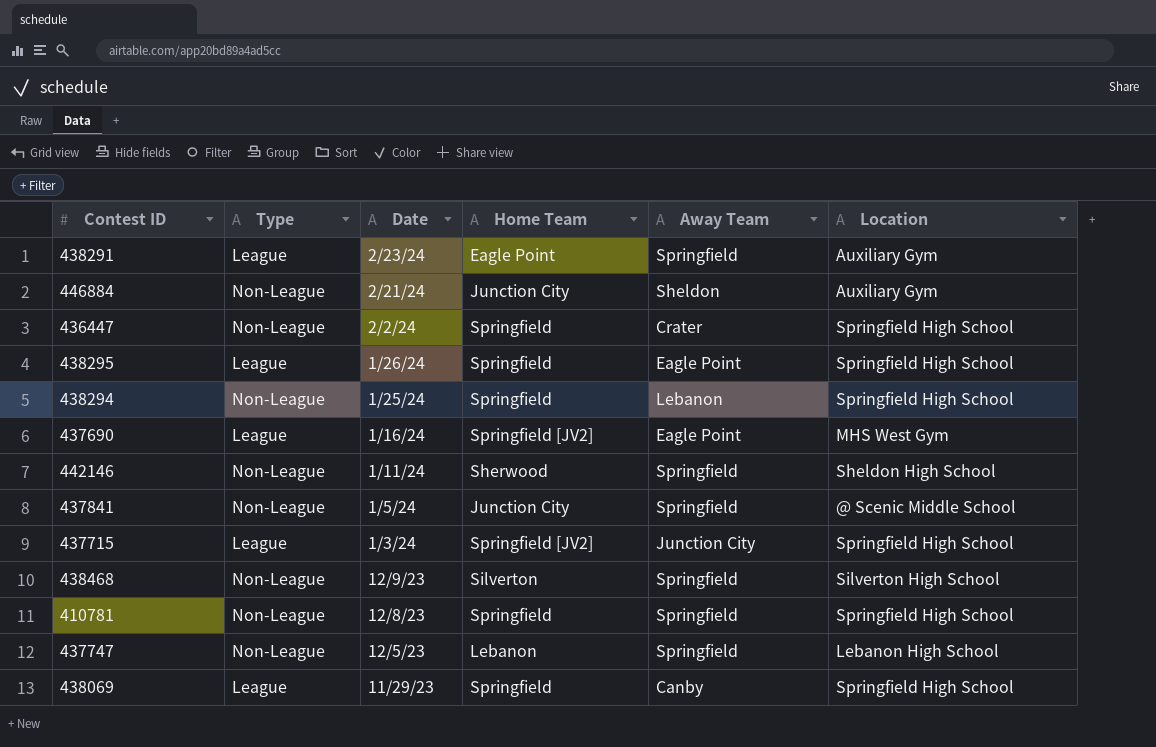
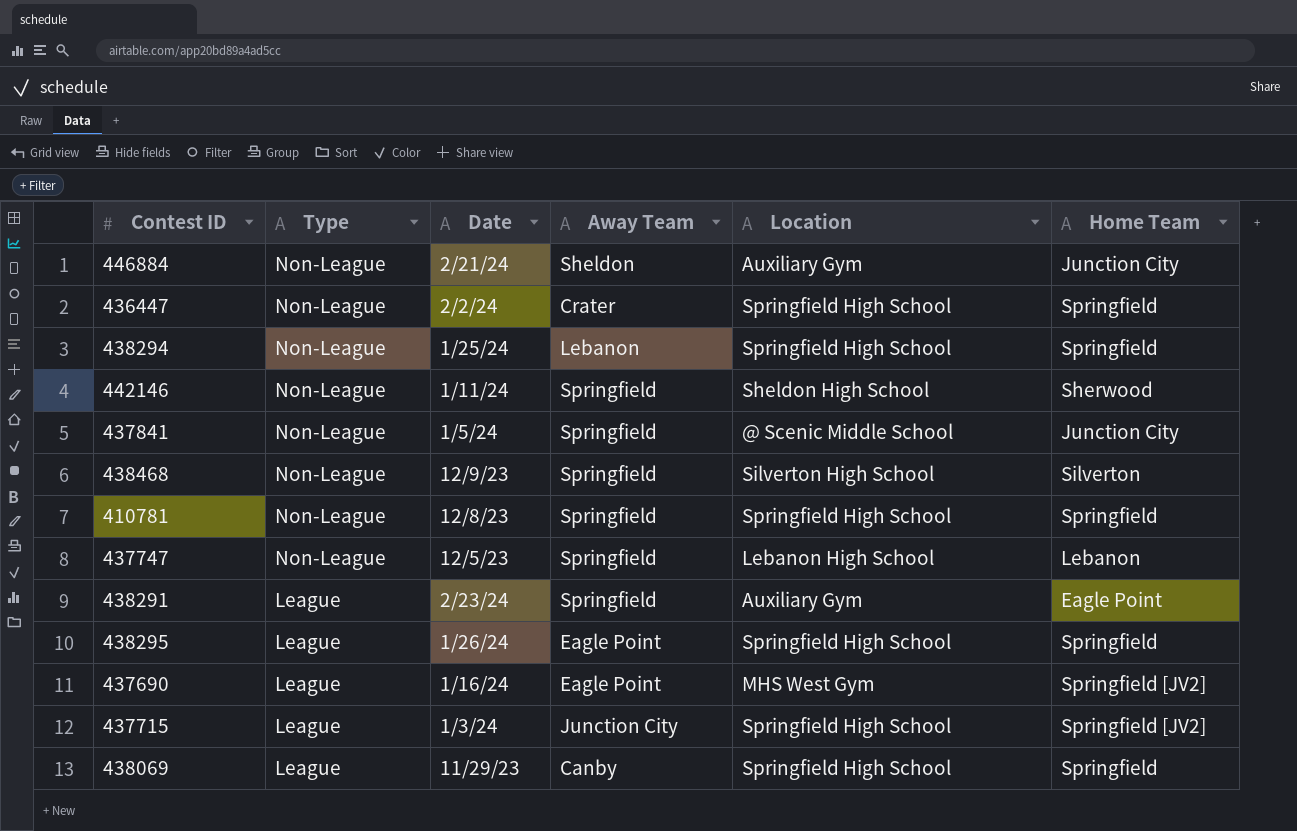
row order: Date descending -> Type descending
column Home Team | position: 4 -> 6

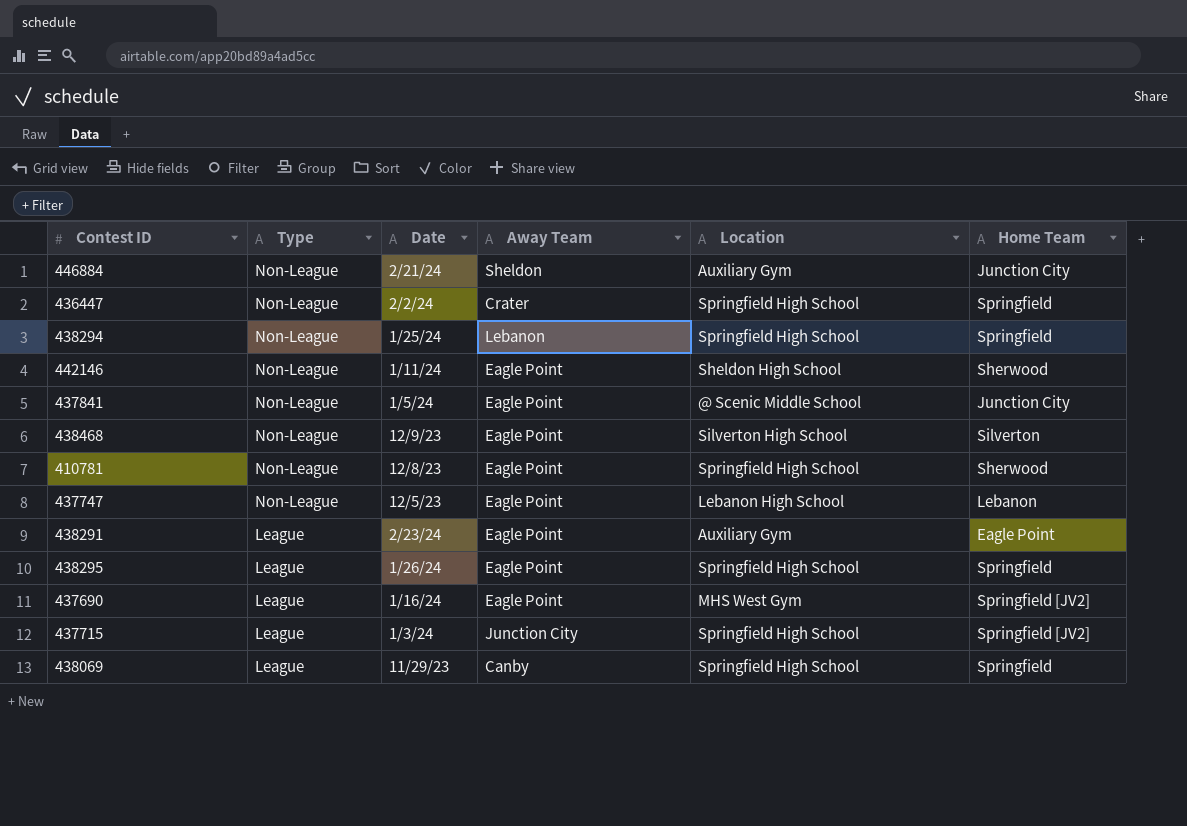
442146 | Away Team: Springfield -> Eagle Point
437841 | Away Team: Springfield -> Eagle Point
438468 | Away Team: Springfield -> Eagle Point
410781 | Away Team: Springfield -> Eagle Point
410781 | Home Team: Springfield -> Sherwood
437747 | Away Team: Springfield -> Eagle Point
438291 | Away Team: Springfield -> Eagle Point

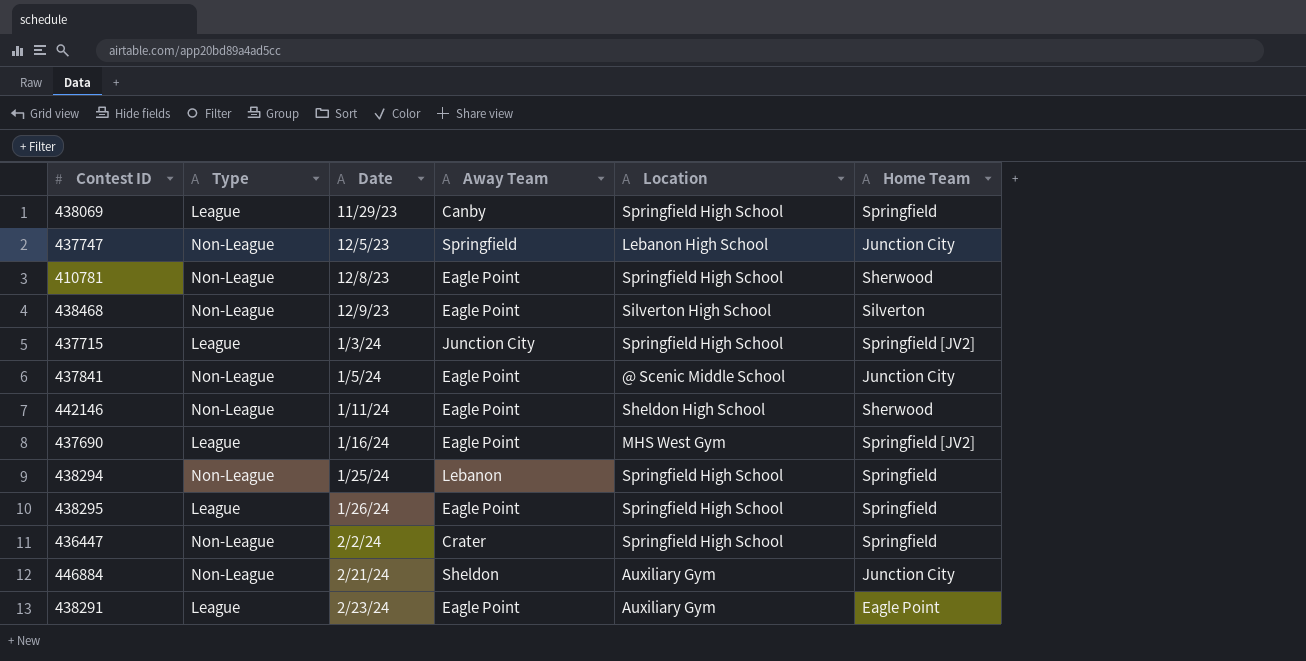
row order: Type descending -> Date ascending
437747 | Away Team: Eagle Point -> Springfield
437747 | Home Team: Lebanon -> Junction City

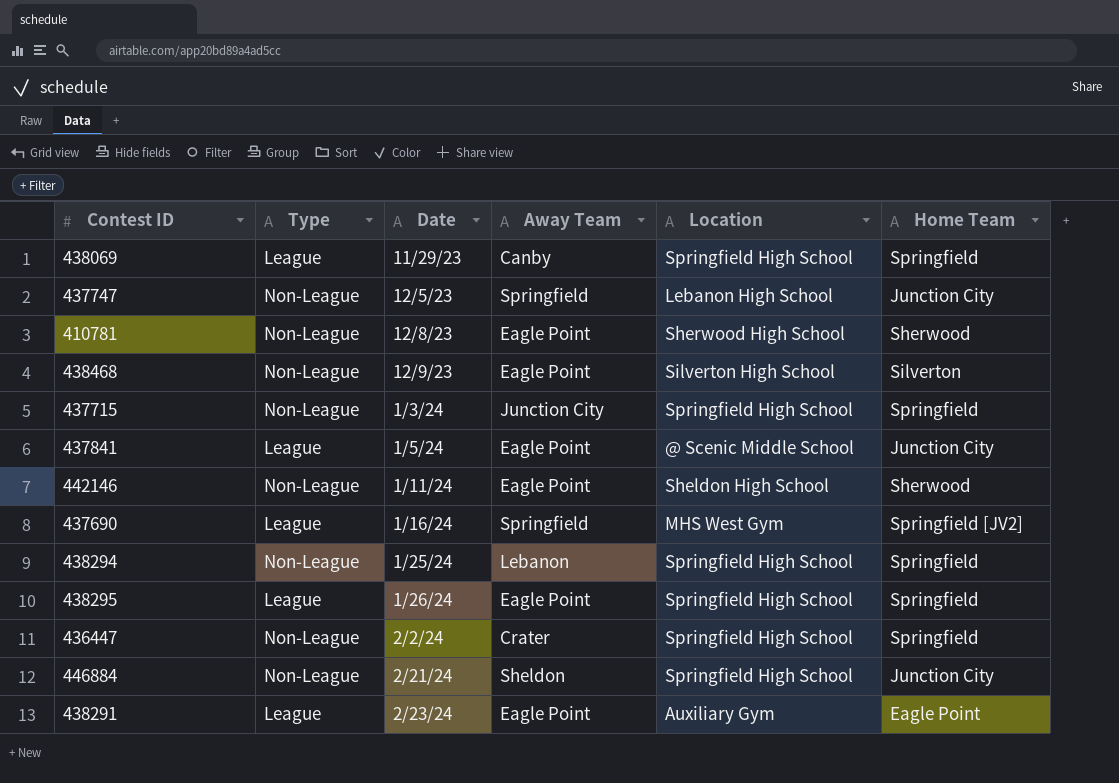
410781 | Location: Springfield High School -> Sherwood High School
437715 | Type: League -> Non-League
437715 | Home Team: Springfield [JV2] -> Springfield
437841 | Type: Non-League -> League
437690 | Away Team: Eagle Point -> Springfield
446884 | Location: Auxiliary Gym -> Springfield High School

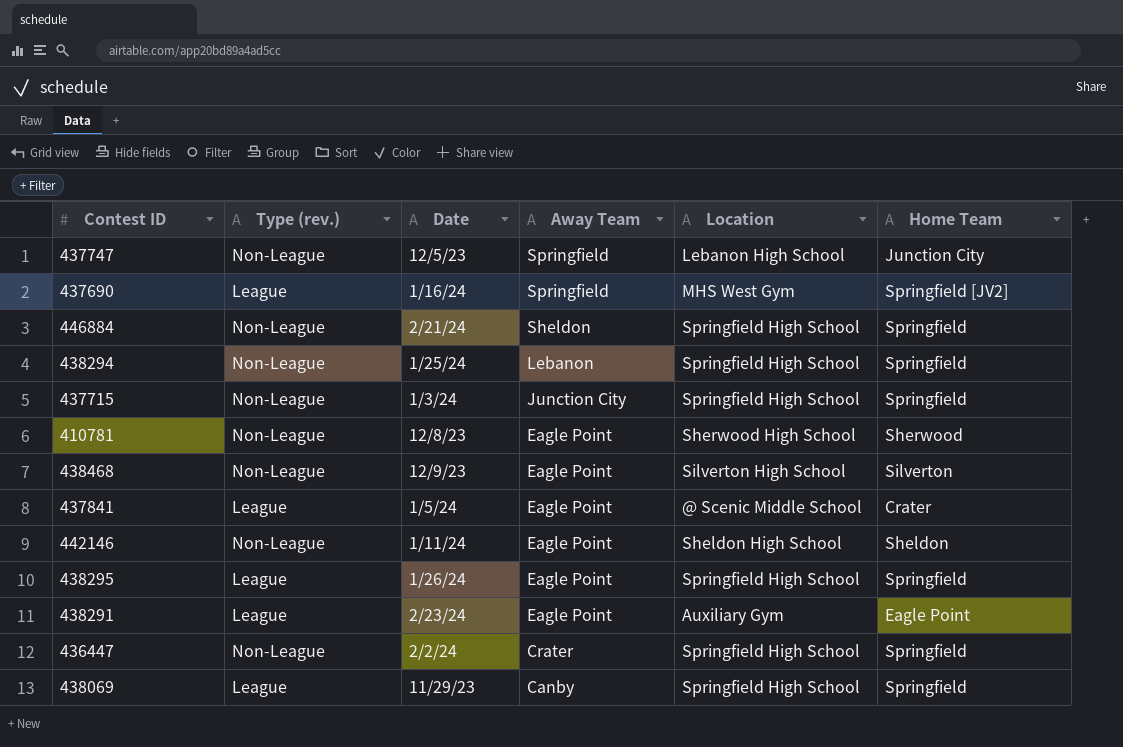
row order: Date ascending -> Away Team descending
column name: Type -> Type (rev.)
446884 | Home Team: Junction City -> Springfield
437841 | Home Team: Junction City -> Crater
442146 | Home Team: Sherwood -> Sheldon

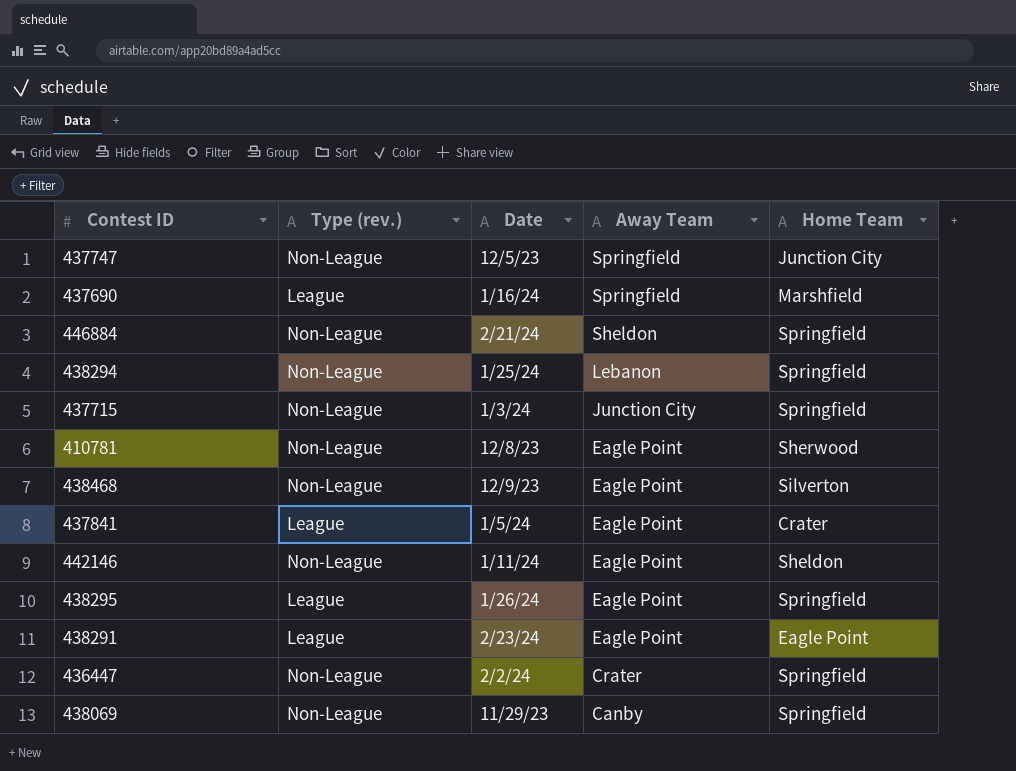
column Location | position: 5 -> none
437690 | Home Team: Springfield [JV2] -> Marshfield
438069 | Type (rev.): League -> Non-League

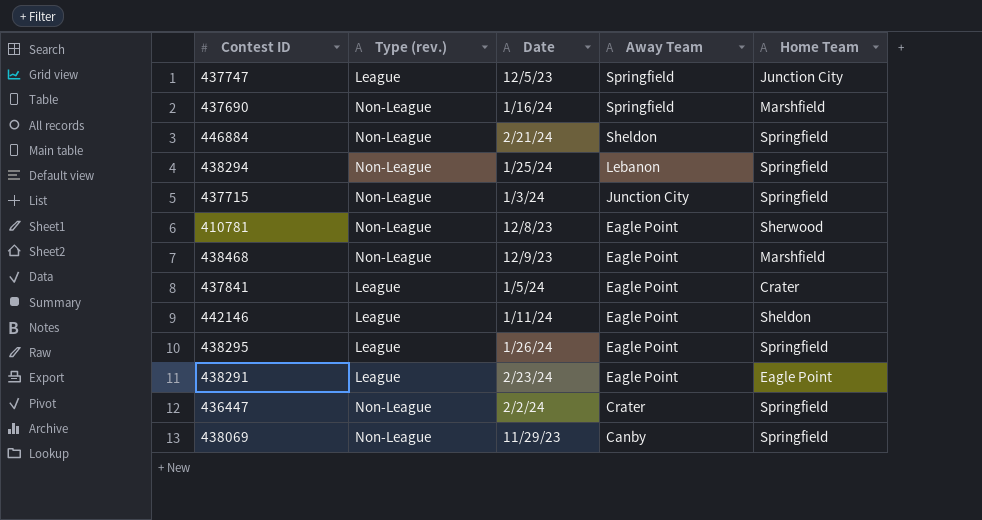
437747 | Type (rev.): Non-League -> League
437690 | Type (rev.): League -> Non-League
438468 | Home Team: Silverton -> Marshfield
442146 | Type (rev.): Non-League -> League

